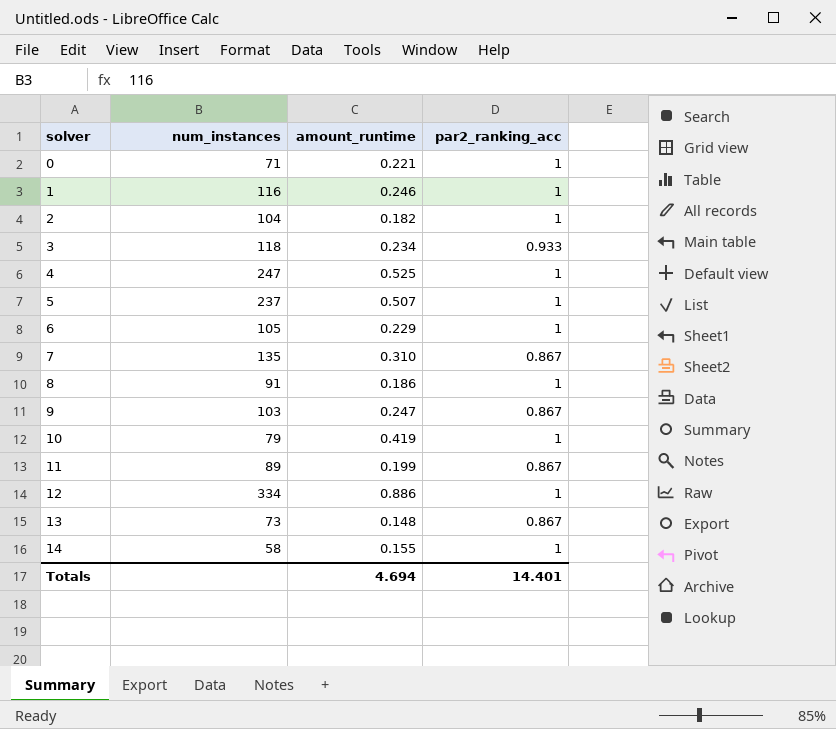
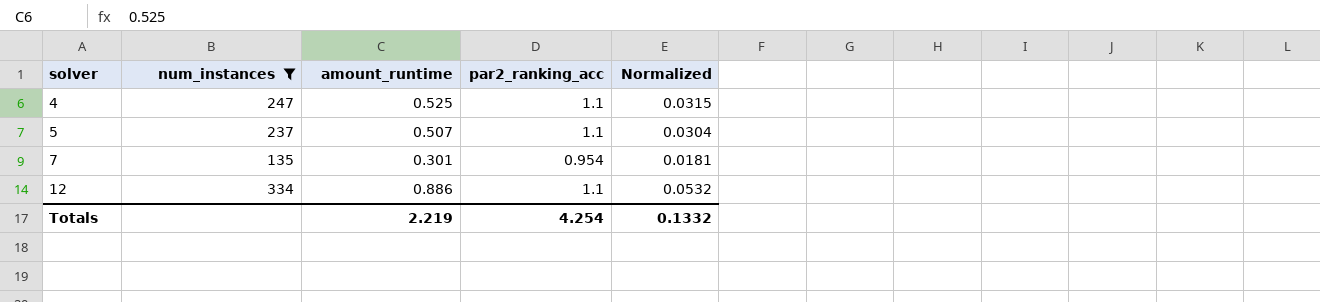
filter: none -> num_instances >= 135
column Normalized | formula: none -> [amount_runtime] * 0.06
4 | par2_ranking_acc: 1 -> 1.1
5 | par2_ranking_acc: 1 -> 1.1
7 | amount_runtime: 0.310 -> 0.301
7 | par2_ranking_acc: 0.867 -> 0.954
12 | par2_ranking_acc: 1 -> 1.1
Totals | amount_runtime: 4.694 -> 2.219
Totals | par2_ranking_acc: 14.401 -> 4.254

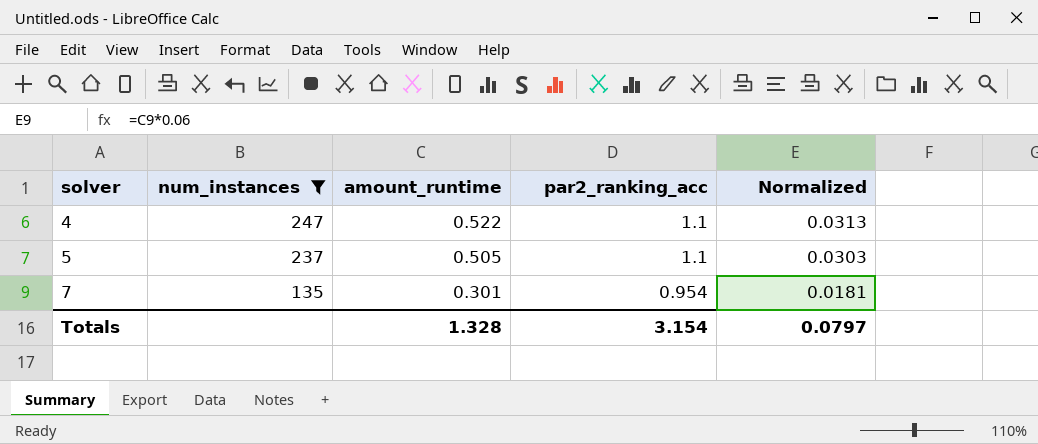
row 12: 334 | 0.886 | 1.1 | 0.0532 -> none
4 | amount_runtime: 0.525 -> 0.522
4 | Normalized: 0.0315 -> 0.0313
5 | amount_runtime: 0.507 -> 0.505
5 | Normalized: 0.0304 -> 0.0303
Totals | amount_runtime: 2.219 -> 1.328
Totals | par2_ranking_acc: 4.254 -> 3.154
Totals | Normalized: 0.1332 -> 0.0797

